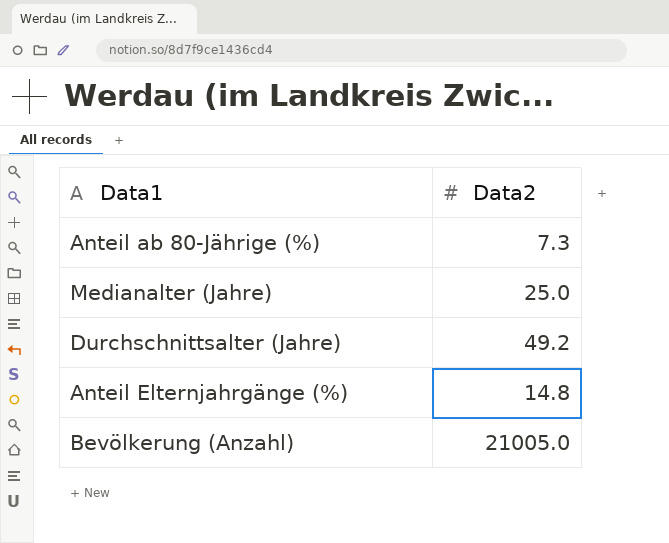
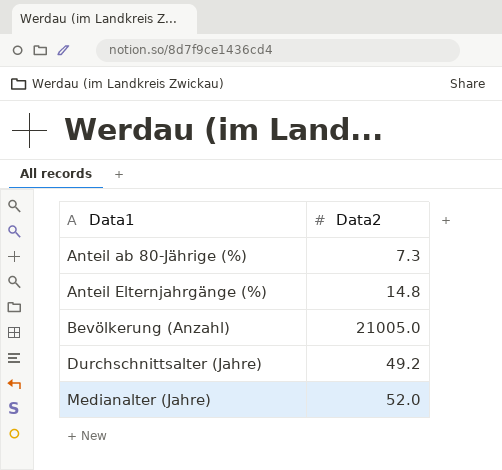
row order: none -> Data1 ascending
Medianalter (Jahre) | Data2: 25.0 -> 52.0

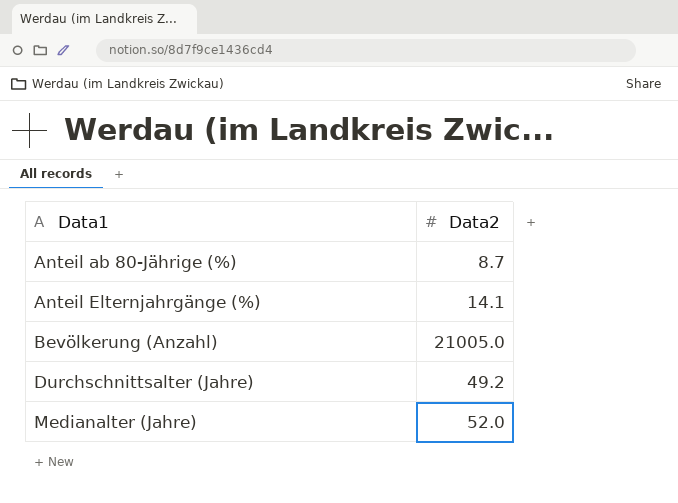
Anteil ab 80-Jährige (%) | Data2: 7.3 -> 8.7
Anteil Elternjahrgänge (%) | Data2: 14.8 -> 14.1

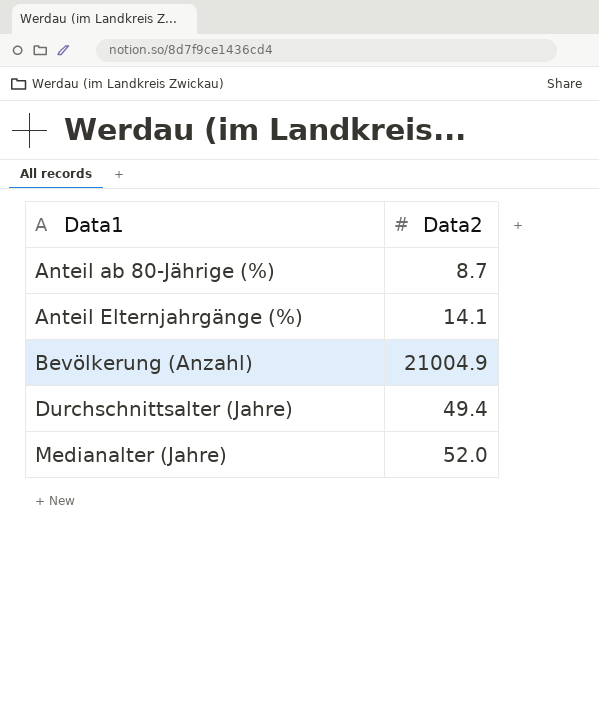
Bevölkerung (Anzahl) | Data2: 21005.0 -> 21004.9
Durchschnittsalter (Jahre) | Data2: 49.2 -> 49.4

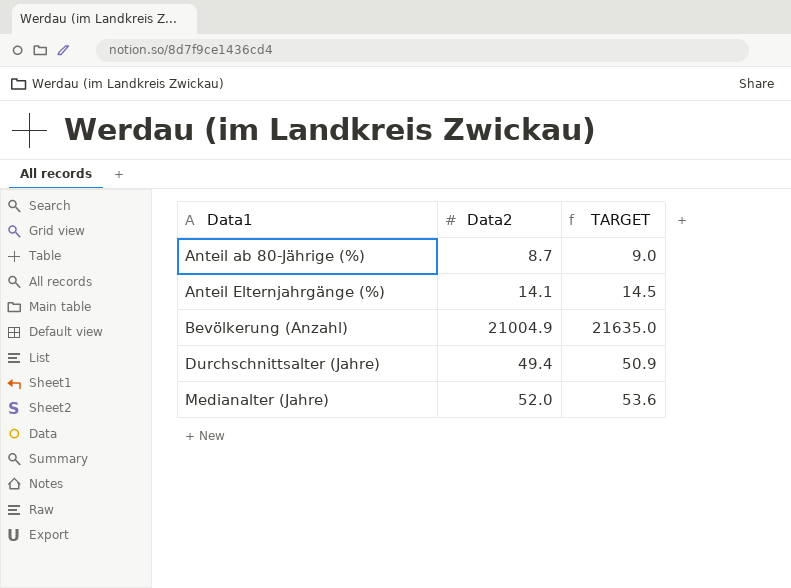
column TARGET | formula: none -> [Data2] * 1.03

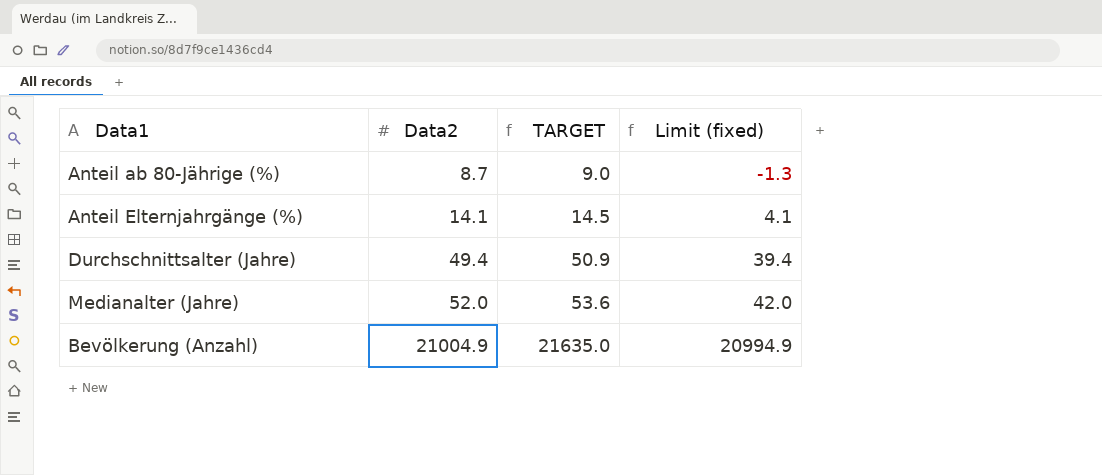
row order: Data1 ascending -> Data2 ascending
column Limit (fixed) | formula: none -> [Data2] - 10

